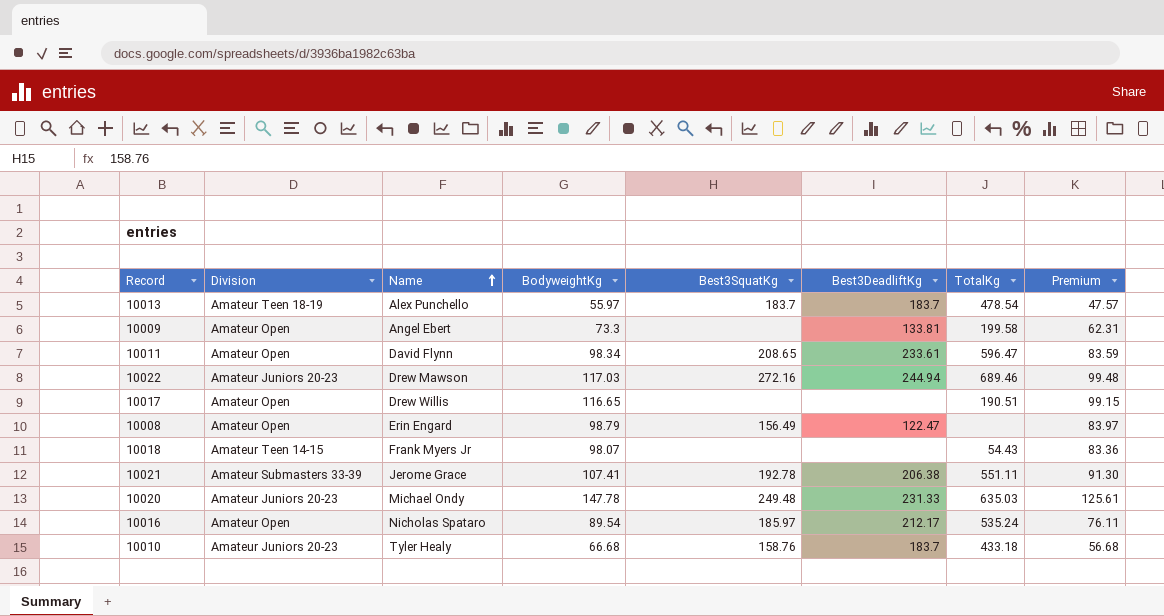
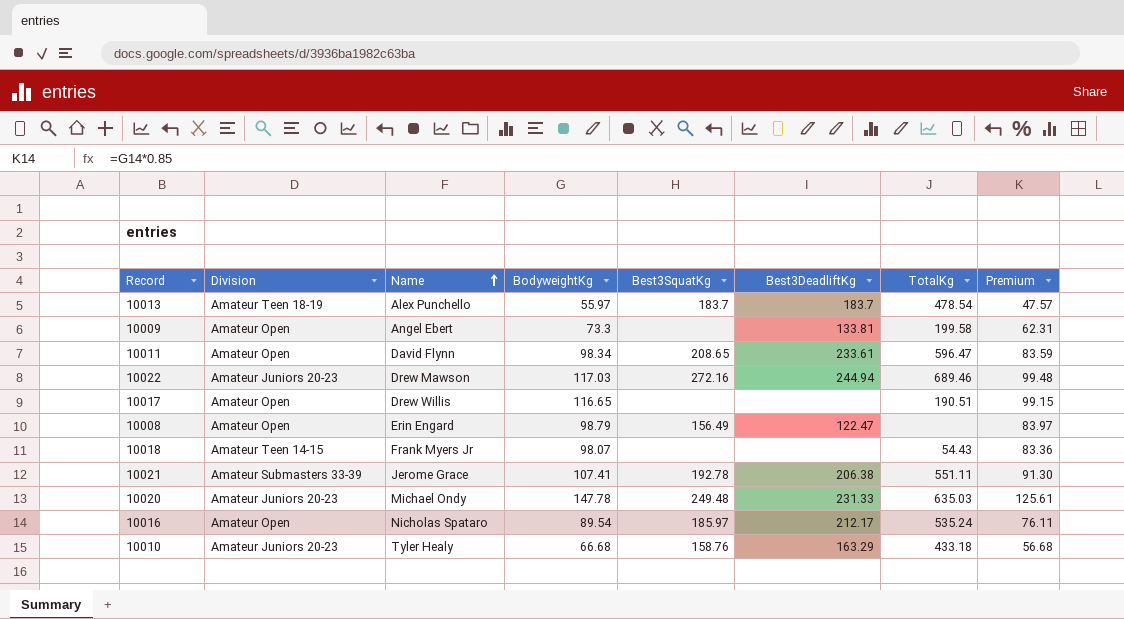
10010 | Best3DeadliftKg: 183.7 -> 163.29

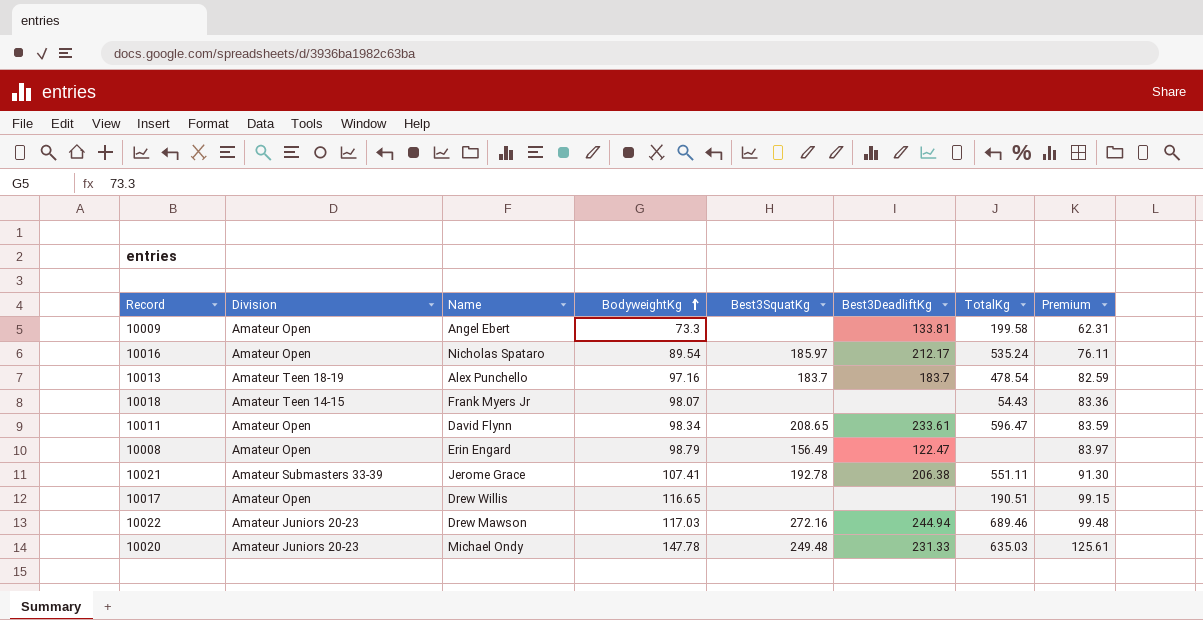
row order: Name ascending -> BodyweightKg ascending
row 10010: Amateur Juniors 20-23 | Tyler Healy | 66.68 | 158.76 | 163.29 | 433.18 | 56.68 -> none
10013 | BodyweightKg: 55.97 -> 97.16
10013 | Premium: 47.57 -> 82.59

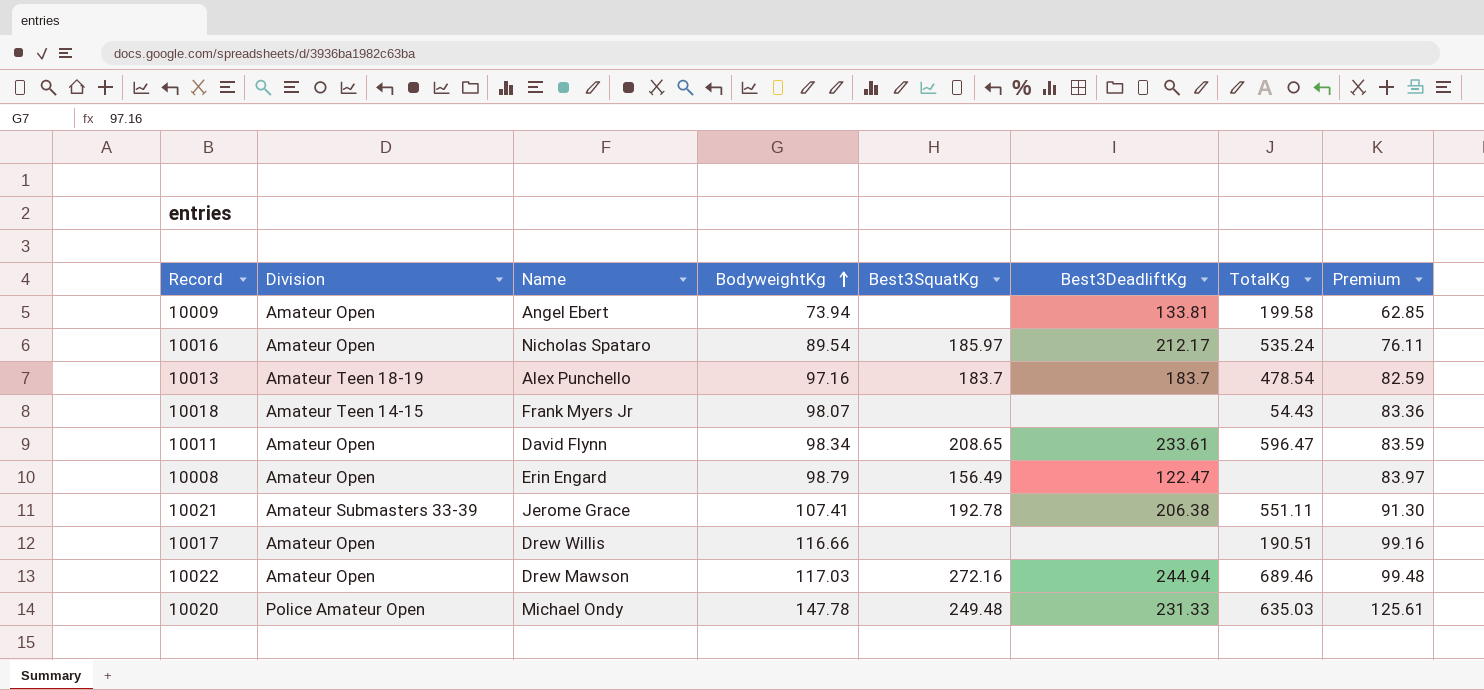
10009 | BodyweightKg: 73.3 -> 73.94
10009 | Premium: 62.31 -> 62.85
10017 | BodyweightKg: 116.65 -> 116.66
10017 | Premium: 99.15 -> 99.16
10022 | Division: Amateur Juniors 20-23 -> Amateur Open
10020 | Division: Amateur Juniors 20-23 -> Police Amateur Open

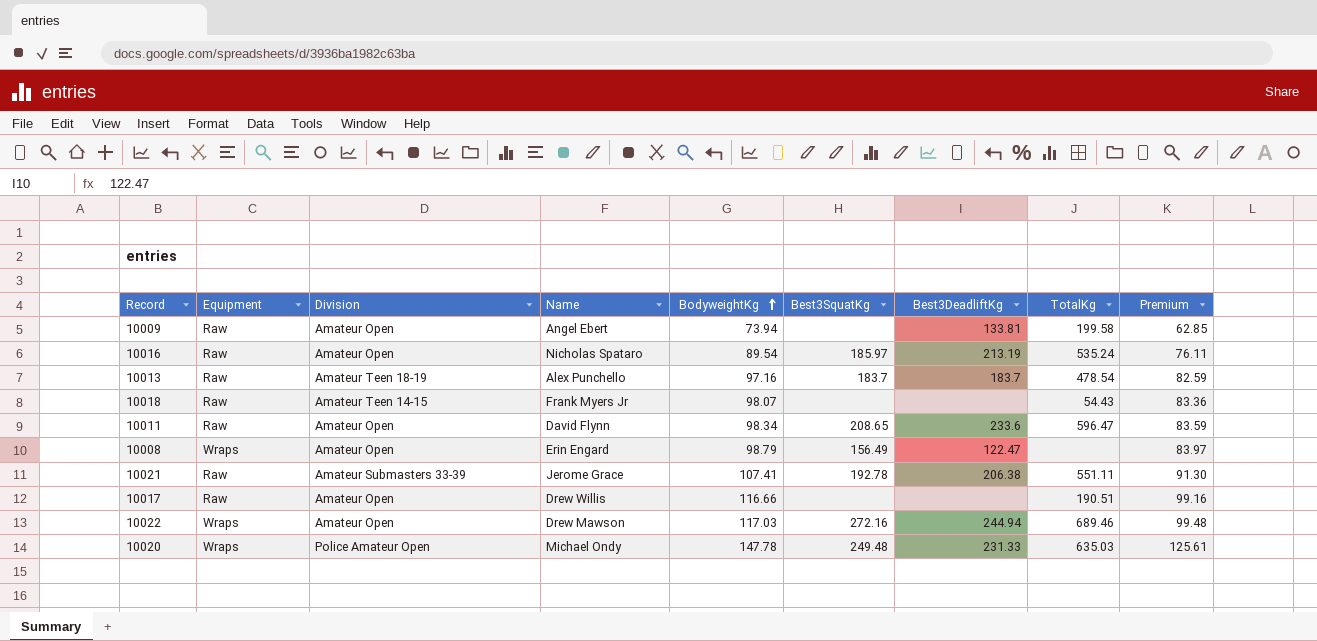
column Equipment | position: none -> 2
10016 | Best3DeadliftKg: 212.17 -> 213.19
10011 | Best3DeadliftKg: 233.61 -> 233.6

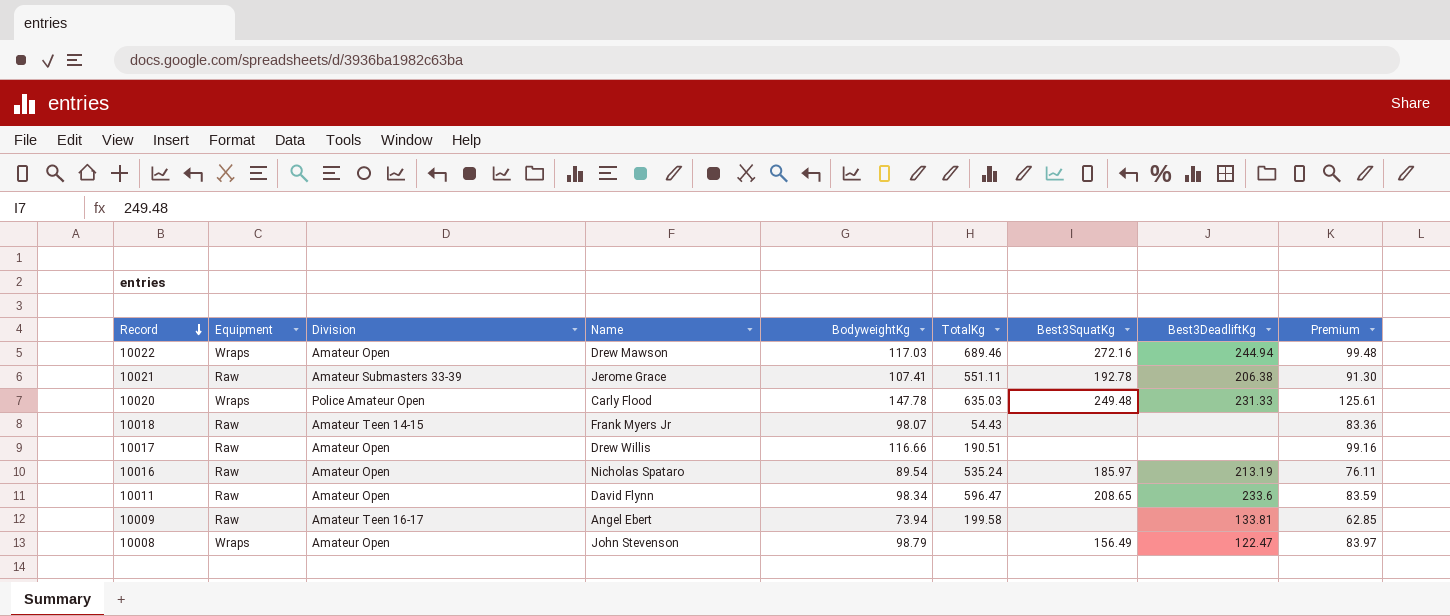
row order: BodyweightKg ascending -> Record descending
column TotalKg | position: 8 -> 6
row 10013: Raw | Amateur Teen 18-19 | Alex Punchello | 97.16 | 183.7 | 183.7 | 478.54 | 82.59 -> none
10020 | Name: Michael Ondy -> Carly Flood
10009 | Division: Amateur Open -> Amateur Teen 16-17
10008 | Name: Erin Engard -> John Stevenson

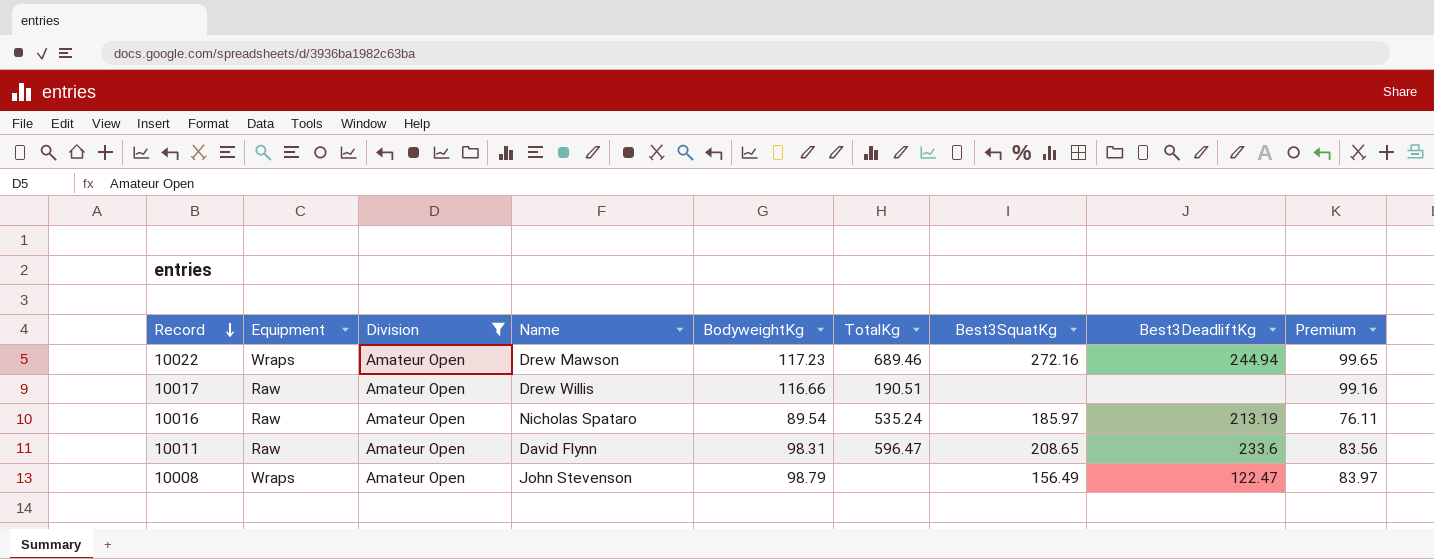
filter: none -> Division = Amateur Open
10022 | BodyweightKg: 117.03 -> 117.23
10022 | Premium: 99.48 -> 99.65
10011 | BodyweightKg: 98.34 -> 98.31
10011 | Premium: 83.59 -> 83.56

